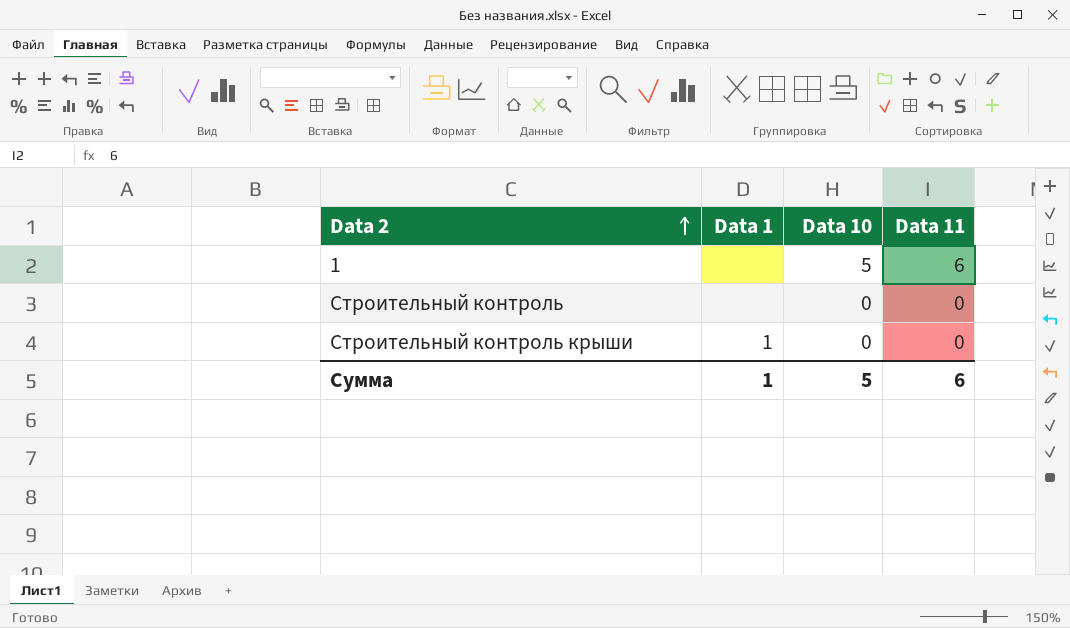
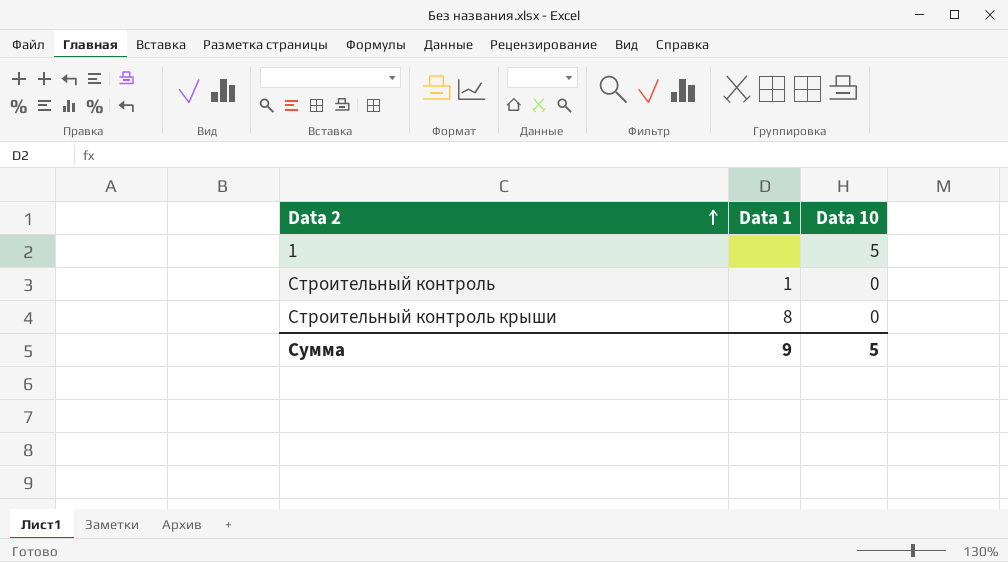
column Data 11 | position: 4 -> none
Строительный контроль | Data 1: none -> 1
Строительный контроль крыши | Data 1: 1 -> 8
Сумма | Data 1: 1 -> 9

